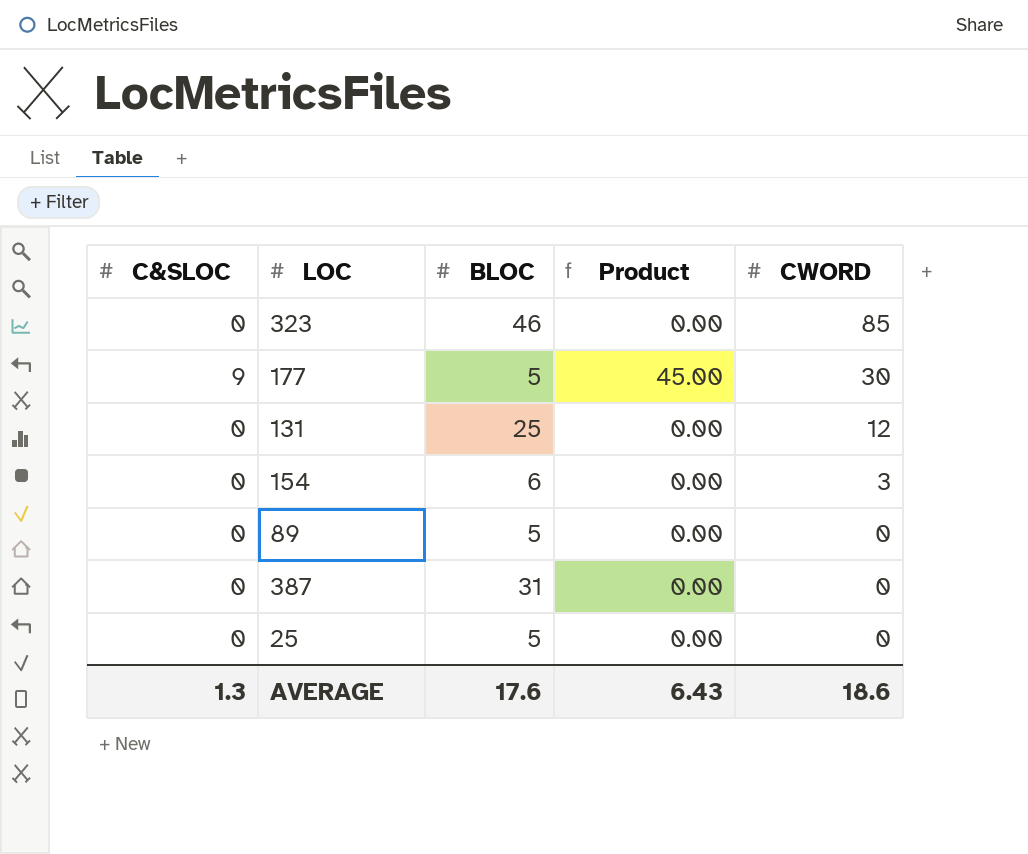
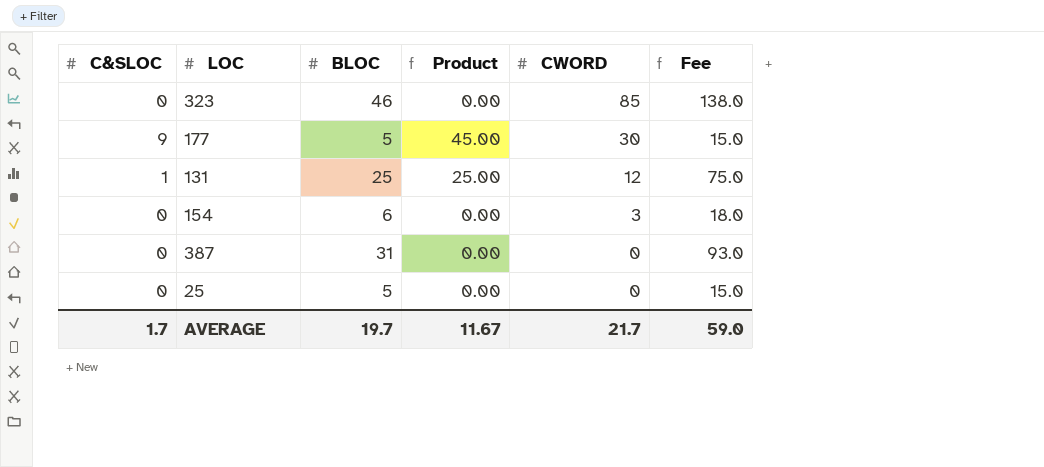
column Fee | formula: none -> [BLOC] * 3
row 89: 0 | 5 | 0.00 | 0 -> none
131 | C&SLOC: 0 -> 1
131 | Product: 0.00 -> 25.00
AVERAGE | C&SLOC: 1.3 -> 1.7
AVERAGE | BLOC: 17.6 -> 19.7
AVERAGE | Product: 6.43 -> 11.67
AVERAGE | CWORD: 18.6 -> 21.7

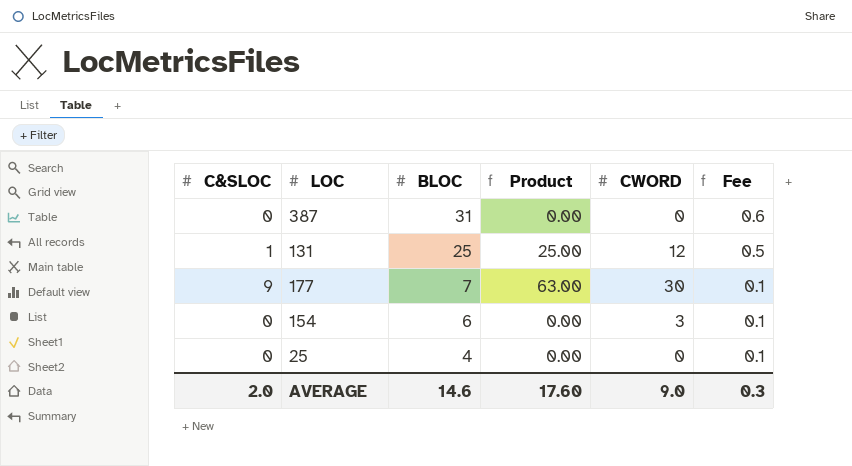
row order: CWORD descending -> BLOC descending
column Fee | formula: [BLOC] * 3 -> [BLOC] * 0.02
row 323: 0 | 46 | 0.00 | 85 | 138.0 -> none
177 | BLOC: 5 -> 7
177 | Product: 45.00 -> 63.00
25 | BLOC: 5 -> 4
AVERAGE | C&SLOC: 1.7 -> 2.0
AVERAGE | BLOC: 19.7 -> 14.6
AVERAGE | Product: 11.67 -> 17.60
AVERAGE | CWORD: 21.7 -> 9.0
AVERAGE | Fee: 59.0 -> 0.3

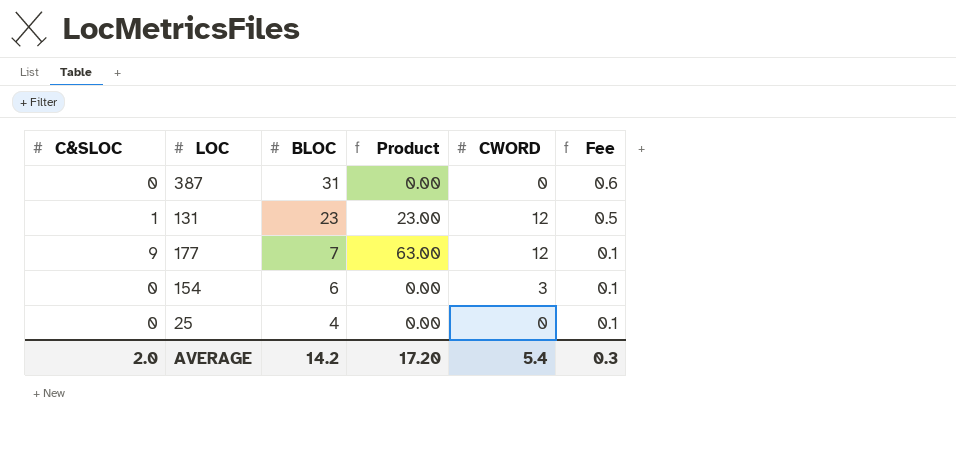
131 | BLOC: 25 -> 23
131 | Product: 25.00 -> 23.00
177 | CWORD: 30 -> 12
AVERAGE | BLOC: 14.6 -> 14.2
AVERAGE | Product: 17.60 -> 17.20
AVERAGE | CWORD: 9.0 -> 5.4

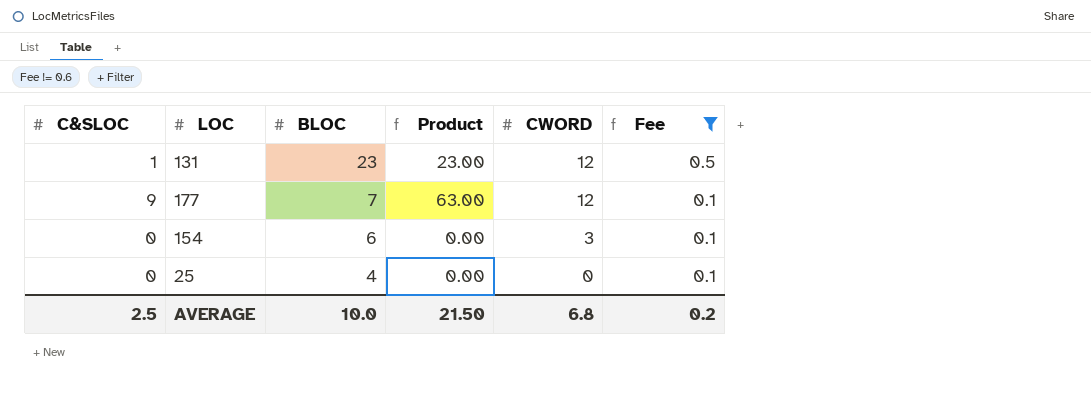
filter: none -> Fee != 0.6
AVERAGE | C&SLOC: 2.0 -> 2.5
AVERAGE | BLOC: 14.2 -> 10.0
AVERAGE | Product: 17.20 -> 21.50
AVERAGE | CWORD: 5.4 -> 6.8
AVERAGE | Fee: 0.3 -> 0.2

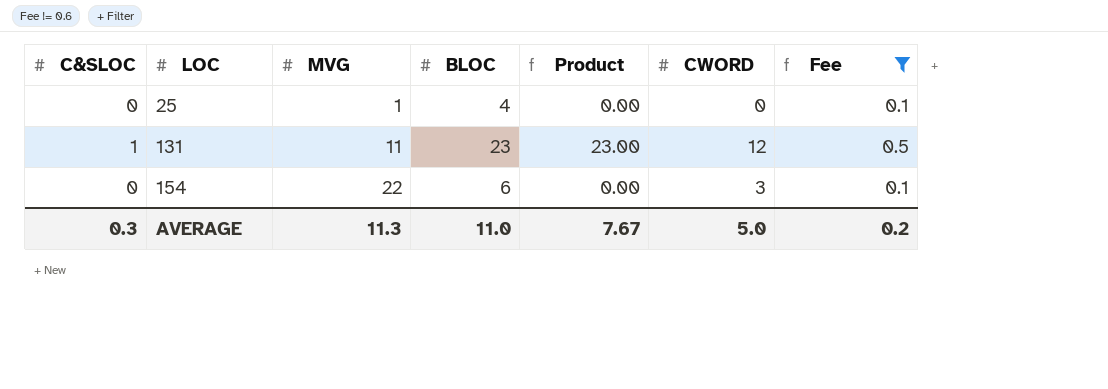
row order: BLOC descending -> LOC ascending
column MVG | position: none -> 3
row 177: 9 | 7 | 63.00 | 12 | 0.1 -> none
AVERAGE | C&SLOC: 2.5 -> 0.3
AVERAGE | BLOC: 10.0 -> 11.0
AVERAGE | Product: 21.50 -> 7.67
AVERAGE | CWORD: 6.8 -> 5.0

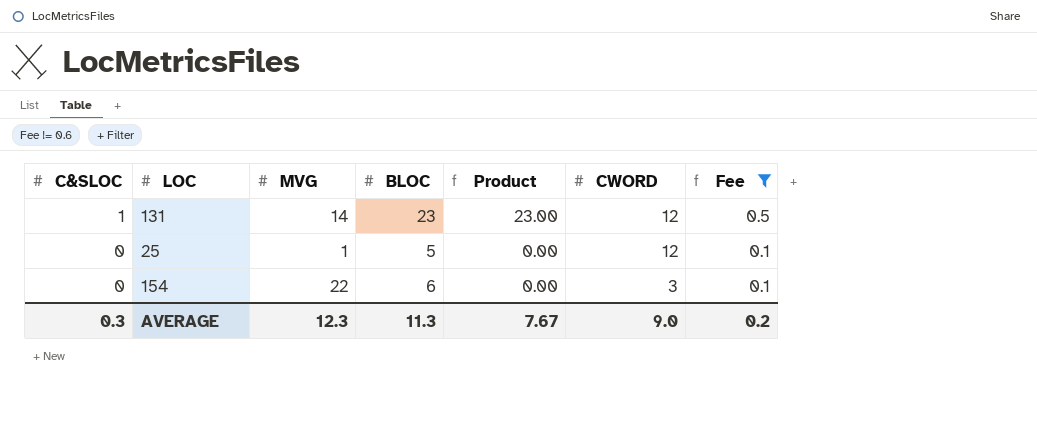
row order: LOC ascending -> C&SLOC descending
131 | MVG: 11 -> 14
25 | BLOC: 4 -> 5
25 | CWORD: 0 -> 12
AVERAGE | MVG: 11.3 -> 12.3
AVERAGE | BLOC: 11.0 -> 11.3
AVERAGE | CWORD: 5.0 -> 9.0

